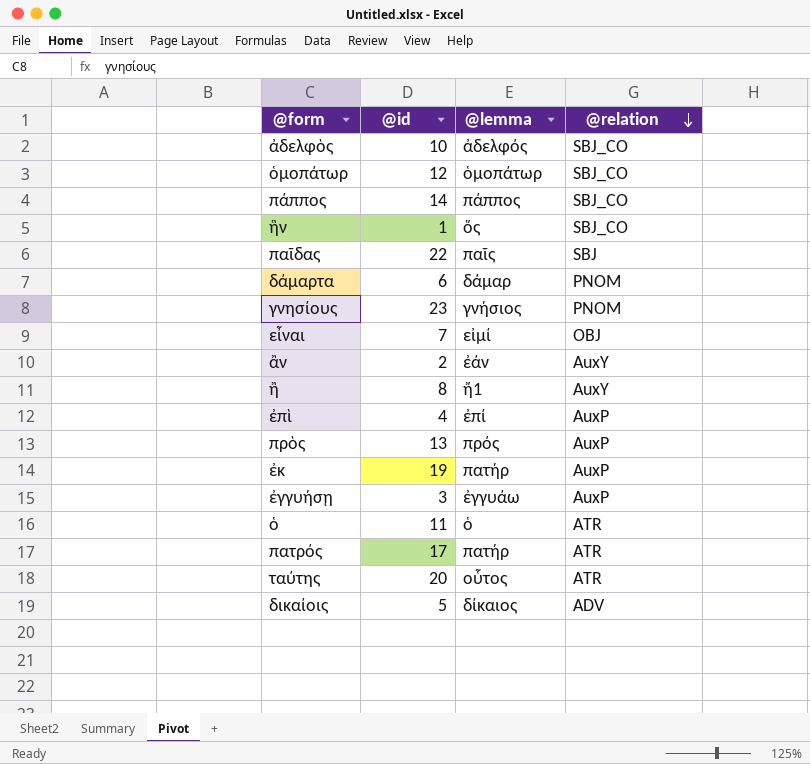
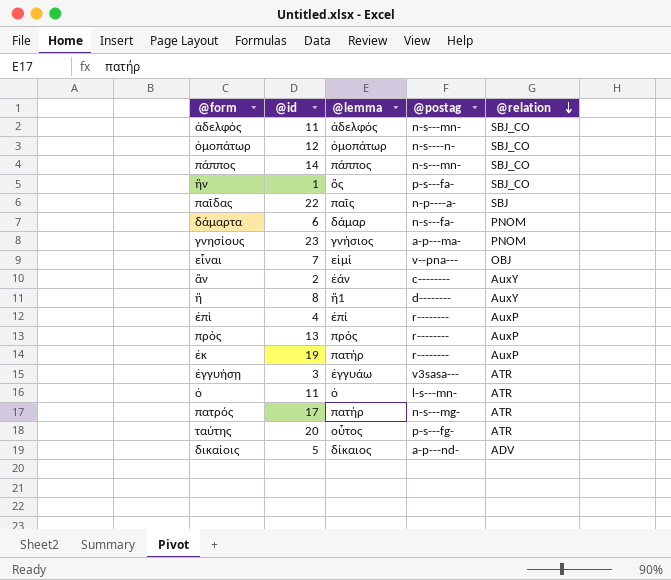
column @postag | position: none -> 4
ἀδελφὸς | @id: 10 -> 11
ἐγγυήσῃ | @relation: AuxP -> ATR

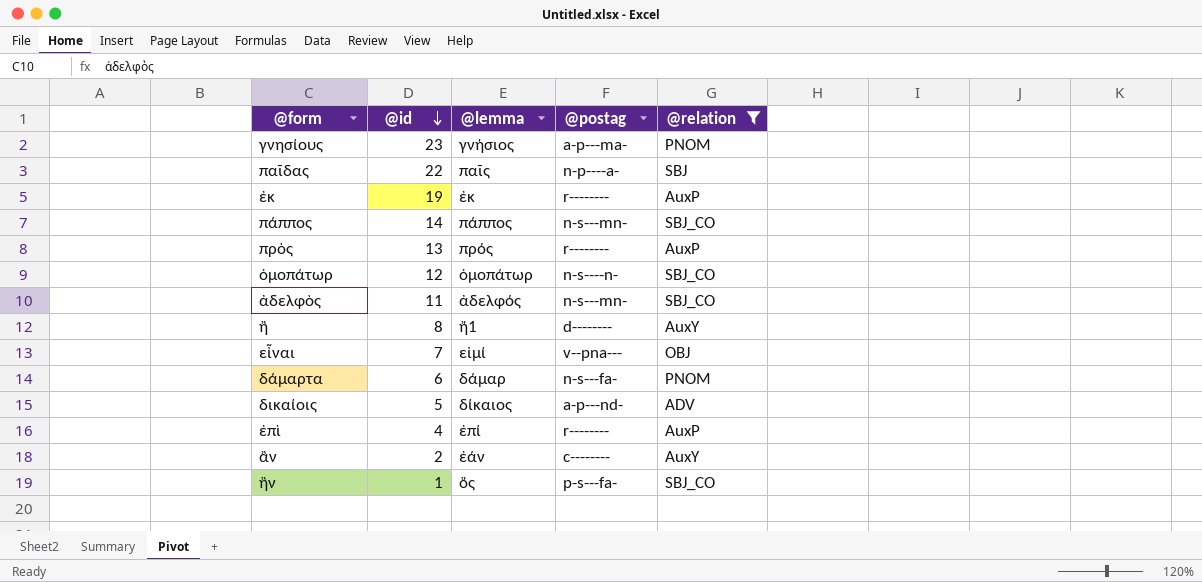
filter: none -> @relation != ATR
row order: @relation descending -> @id descending
ἐκ | @lemma: πατήρ -> ἐκ

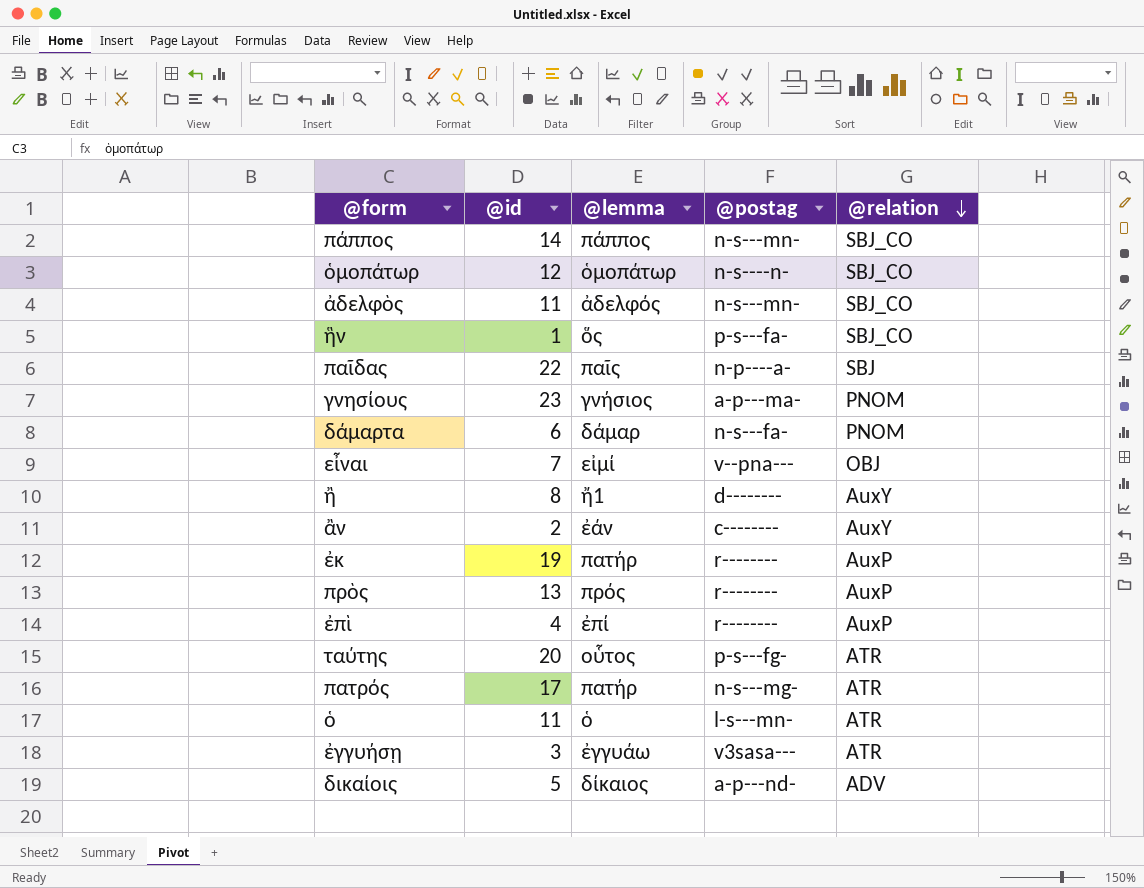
filter: @relation != ATR -> none
row order: @id descending -> @relation descending
ἐκ | @lemma: ἐκ -> πατήρ

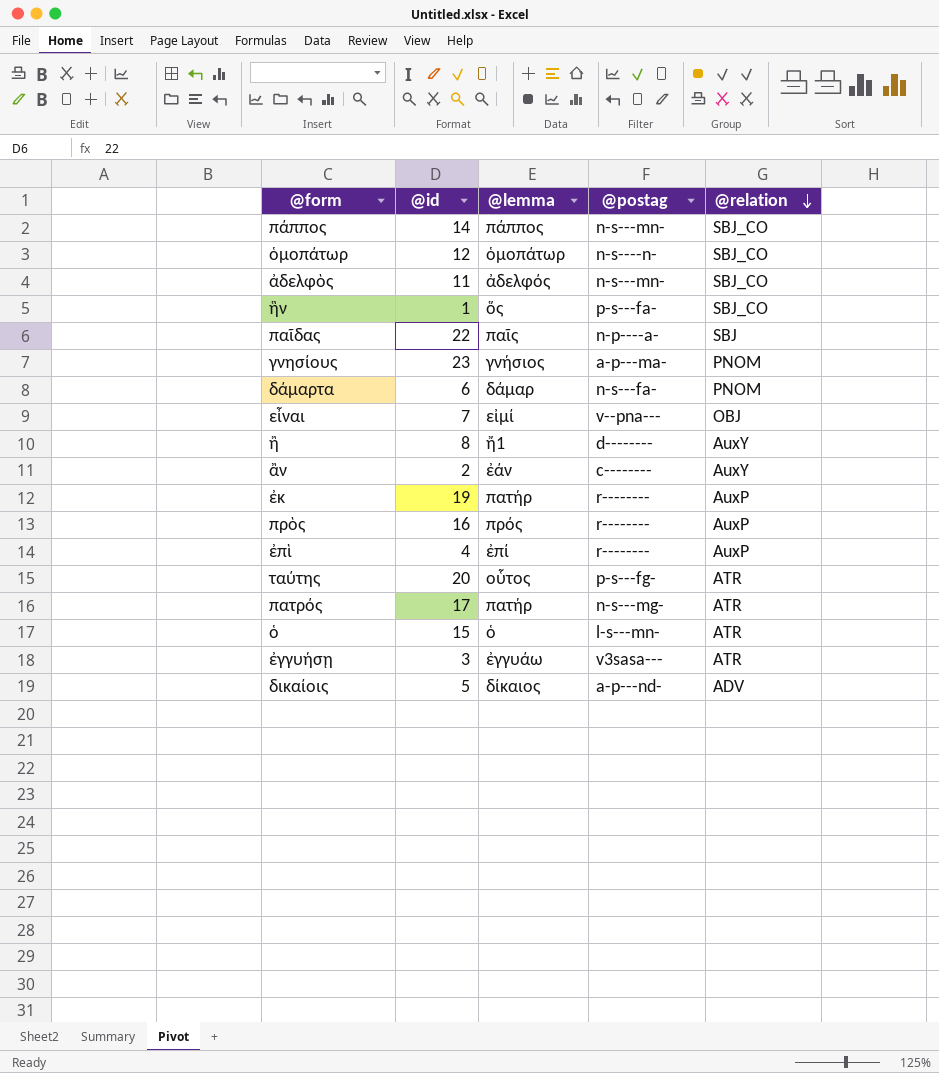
πρὸς | @id: 13 -> 16
ὁ | @id: 11 -> 15

